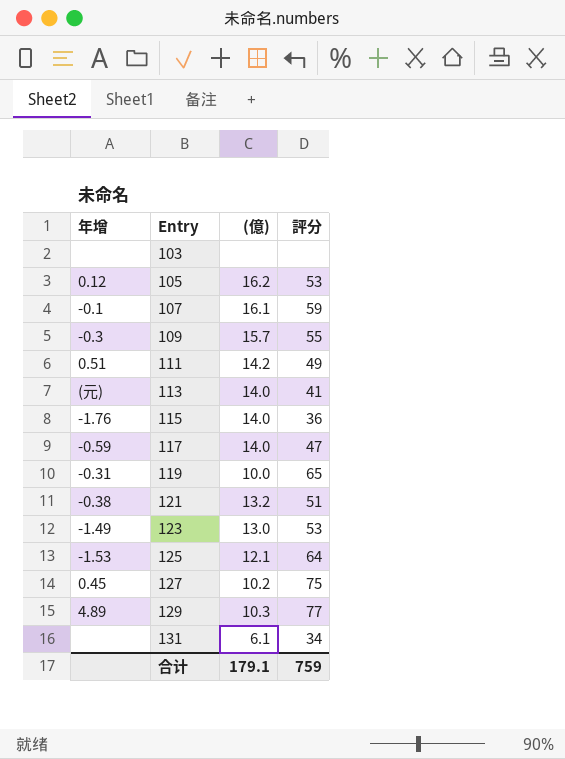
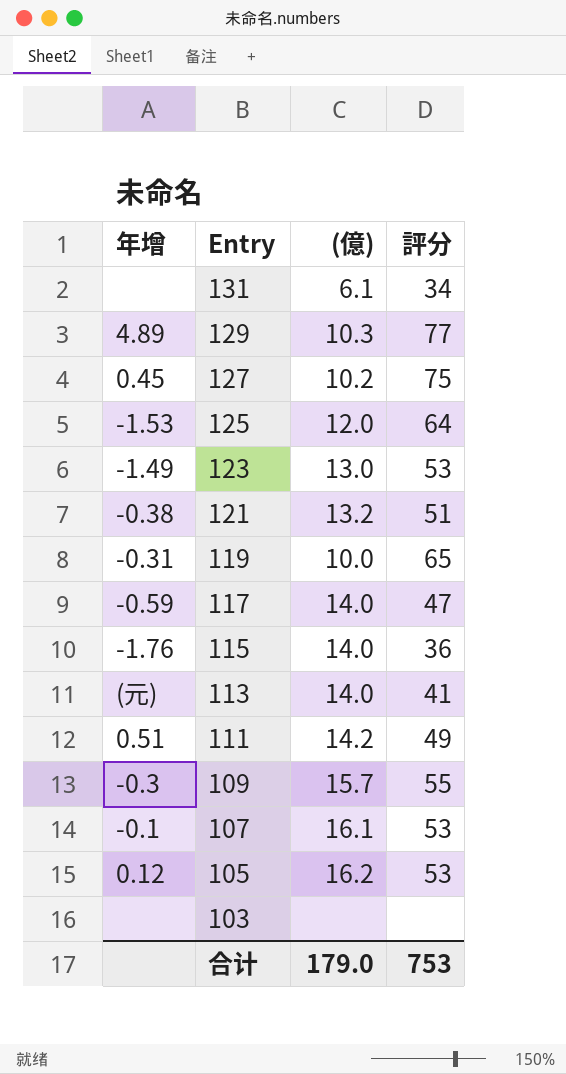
row order: Entry ascending -> Entry descending
125 | (億): 12.1 -> 12.0
107 | 評分: 59 -> 53
合计 | (億): 179.1 -> 179.0
合计 | 評分: 759 -> 753

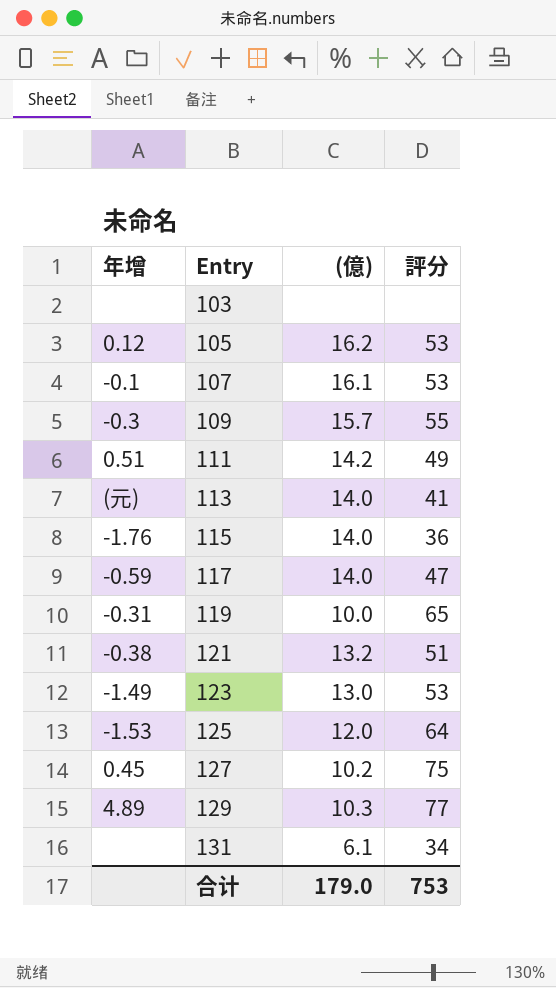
row order: Entry descending -> Entry ascending

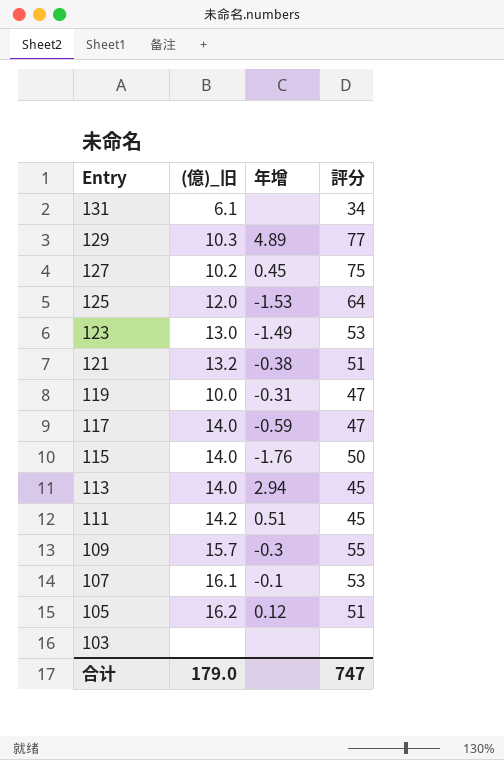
row order: Entry ascending -> Entry descending
column name: (億) -> (億)_旧
column 年增 | position: 1 -> 3
119 | 評分: 65 -> 47
115 | 評分: 36 -> 50
113 | 年增: (元) -> 2.94
113 | 評分: 41 -> 45
111 | 評分: 49 -> 45
105 | 評分: 53 -> 51
合计 | 評分: 753 -> 747

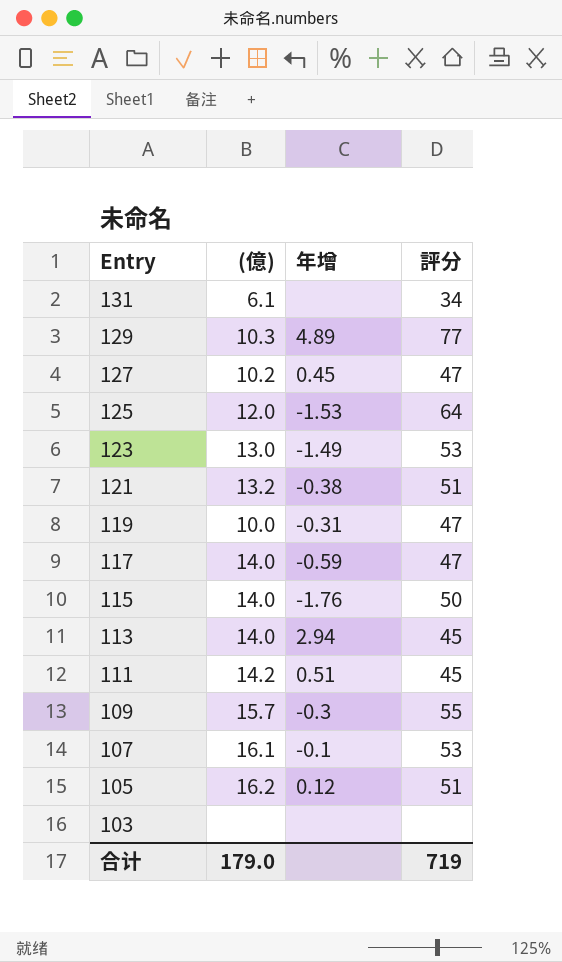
column name: (億)_旧 -> (億)
127 | 評分: 75 -> 47
合计 | 評分: 747 -> 719

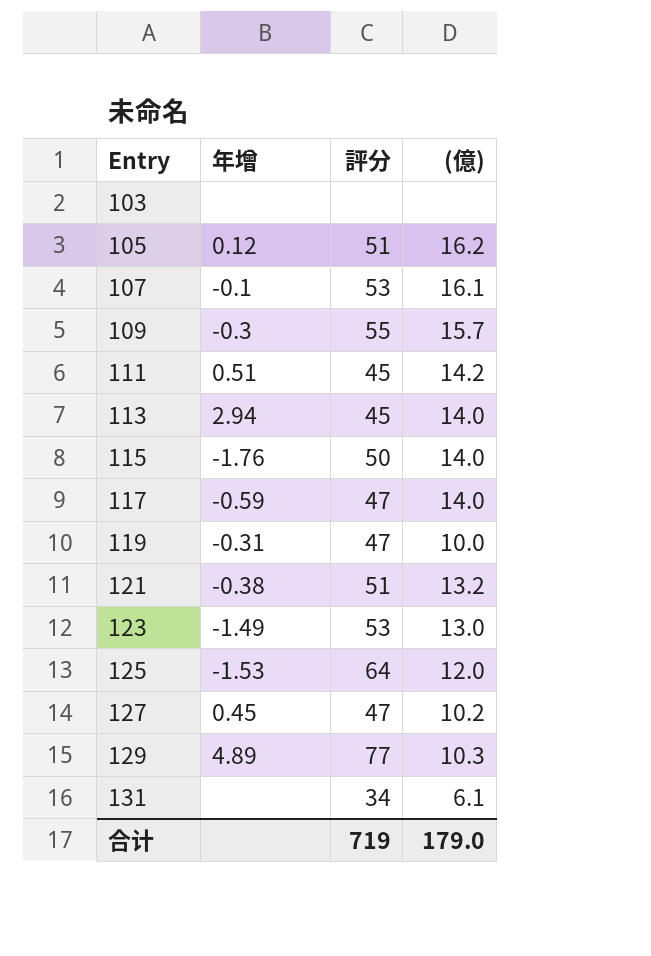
row order: Entry descending -> Entry ascending
column (億) | position: 2 -> 4

